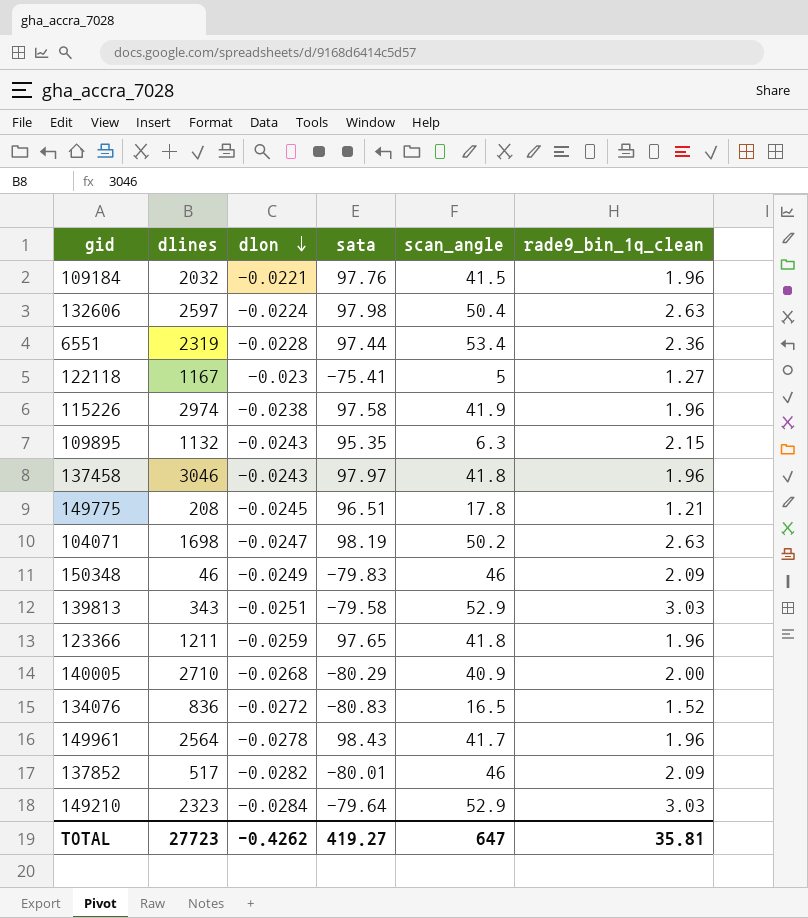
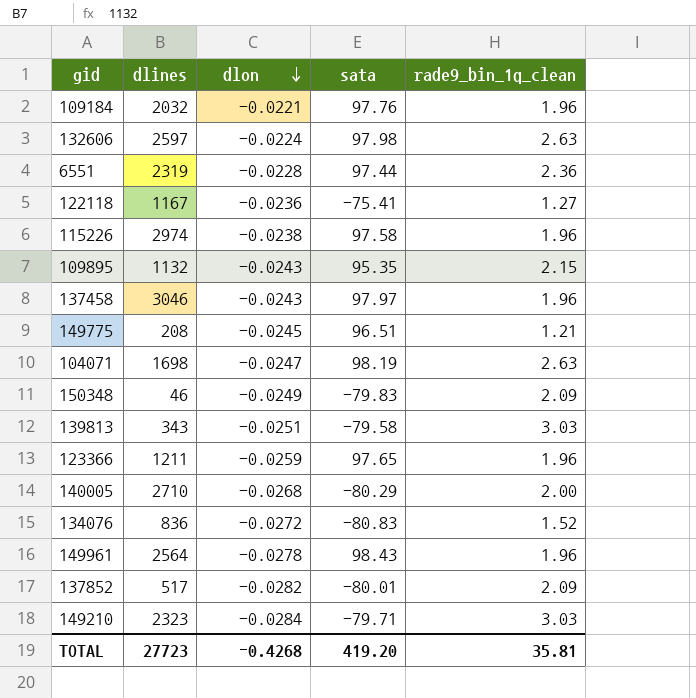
column scan_angle | position: 5 -> none
122118 | dlon: -0.023 -> -0.0236
149210 | sata: -79.64 -> -79.71
TOTAL | dlon: -0.4262 -> -0.4268
TOTAL | sata: 419.27 -> 419.20

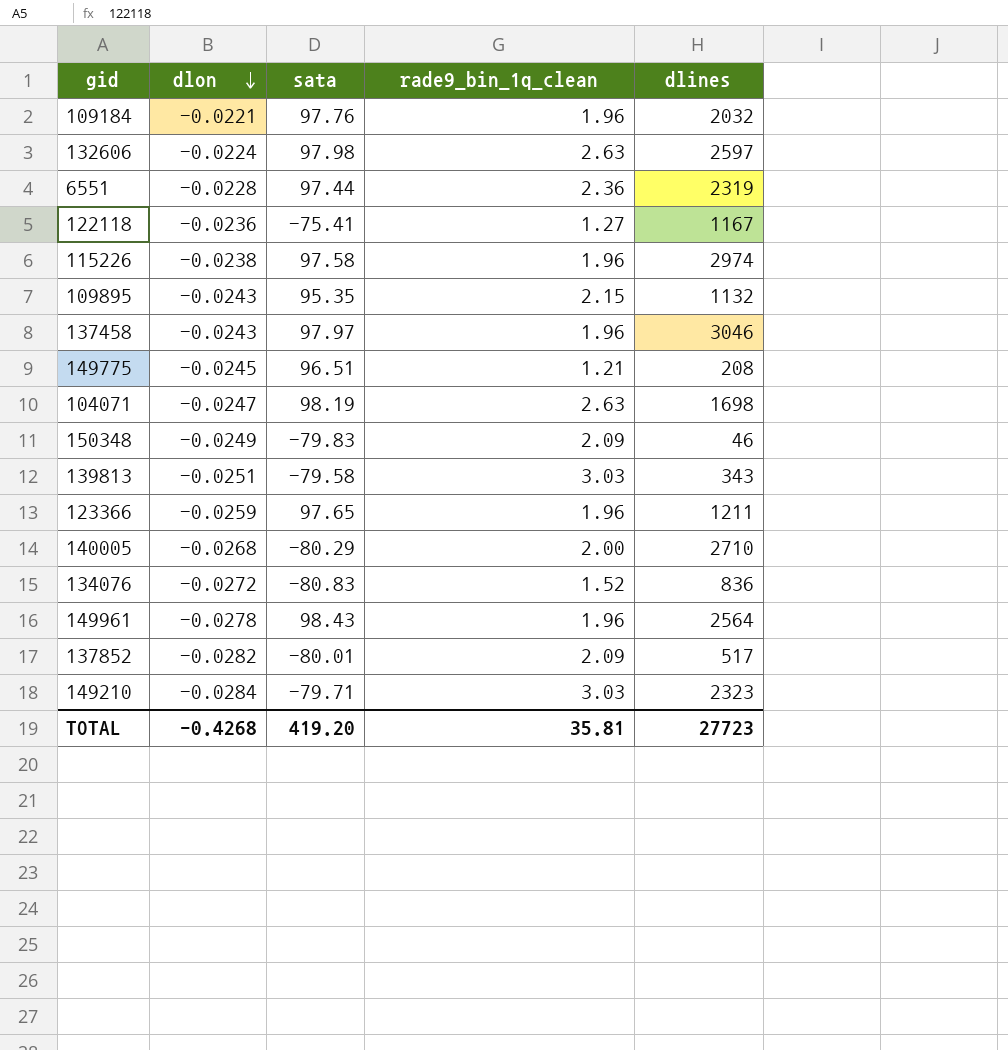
column dlines | position: 2 -> 5

